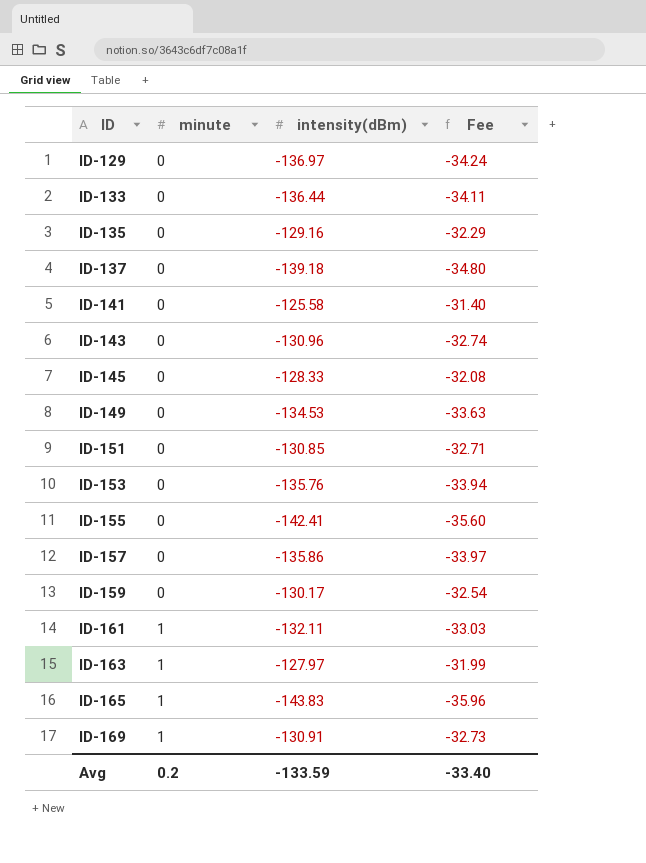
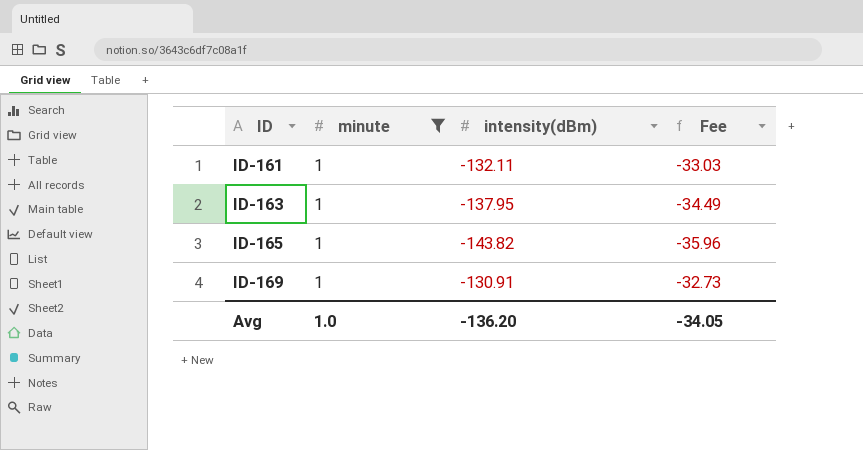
filter: none -> minute = 1
ID-163 | intensity(dBm): -127.97 -> -137.95
ID-163 | Fee: -31.99 -> -34.49
ID-165 | intensity(dBm): -143.83 -> -143.82
Avg | minute: 0.2 -> 1.0
Avg | intensity(dBm): -133.59 -> -136.20
Avg | Fee: -33.40 -> -34.05

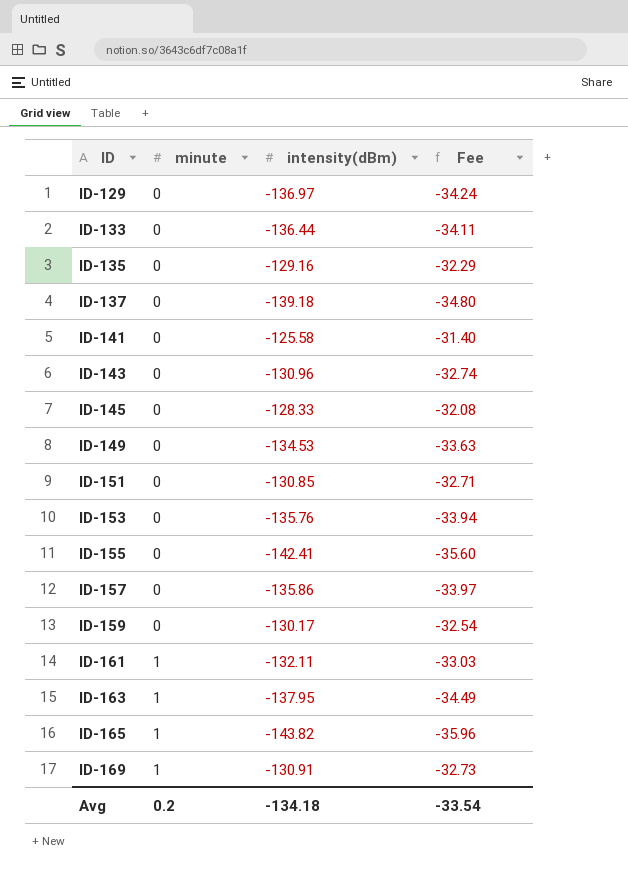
filter: minute = 1 -> none
Avg | minute: 1.0 -> 0.2
Avg | intensity(dBm): -136.20 -> -134.18
Avg | Fee: -34.05 -> -33.54

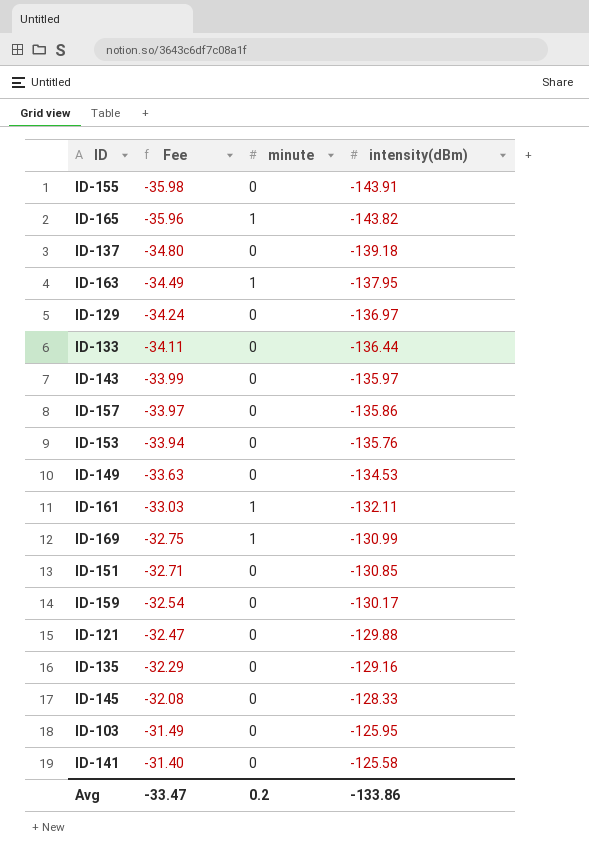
row order: ID ascending -> Fee ascending
column Fee | position: 4 -> 2
ID-155 | Fee: -35.60 -> -35.98
ID-155 | intensity(dBm): -142.41 -> -143.91
ID-143 | Fee: -32.74 -> -33.99
ID-143 | intensity(dBm): -130.96 -> -135.97
ID-169 | Fee: -32.73 -> -32.75
ID-169 | intensity(dBm): -130.91 -> -130.99
row ID-121: none -> -32.47 | 0 | -129.88
row ID-103: none -> -31.49 | 0 | -125.95
Avg | Fee: -33.54 -> -33.47
Avg | intensity(dBm): -134.18 -> -133.86

